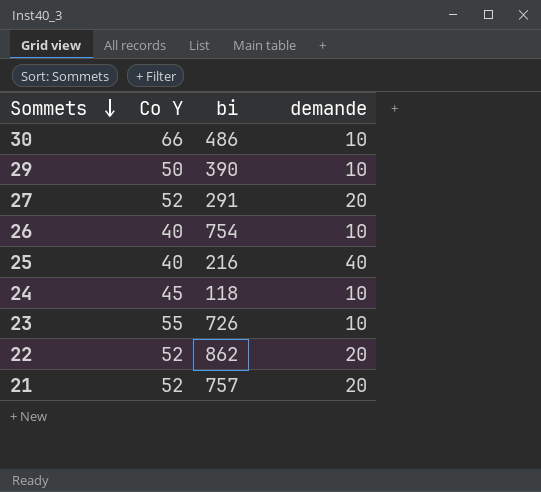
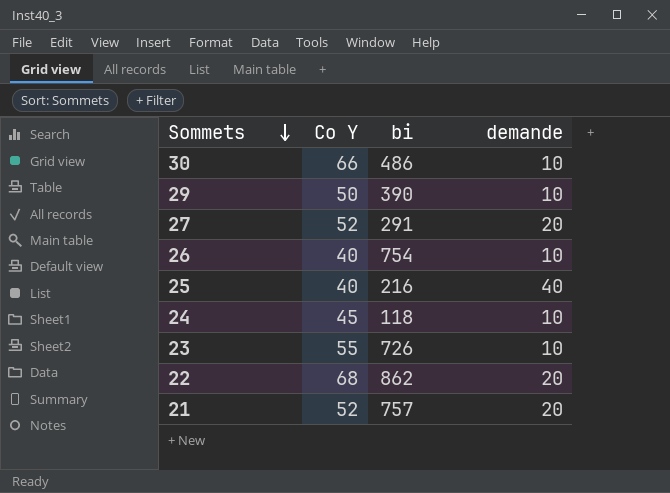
22 | Co Y: 52 -> 68

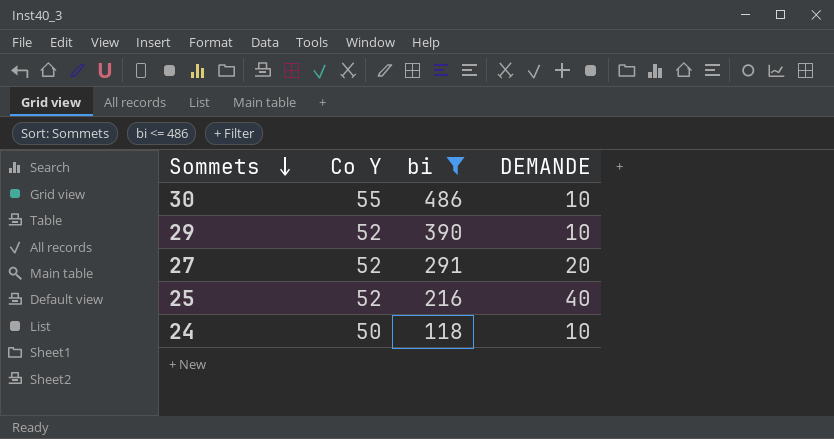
filter: none -> bi <= 486
column name: demande -> DEMANDE
30 | Co Y: 66 -> 55
29 | Co Y: 50 -> 52
25 | Co Y: 40 -> 52
24 | Co Y: 45 -> 50

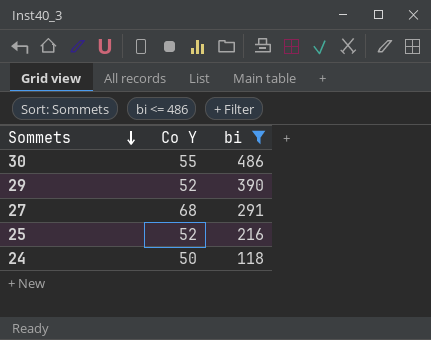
column DEMANDE | position: 4 -> none
27 | Co Y: 52 -> 68

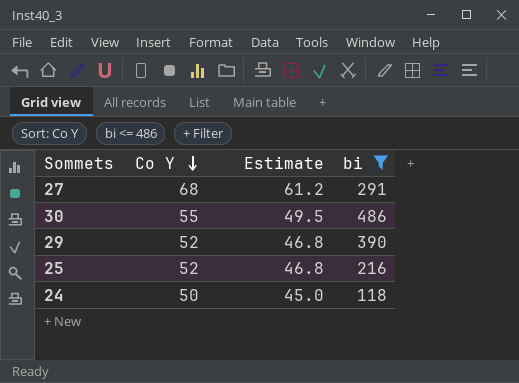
row order: Sommets descending -> Co Y descending
column Estimate | formula: none -> [Co Y] * 0.9

